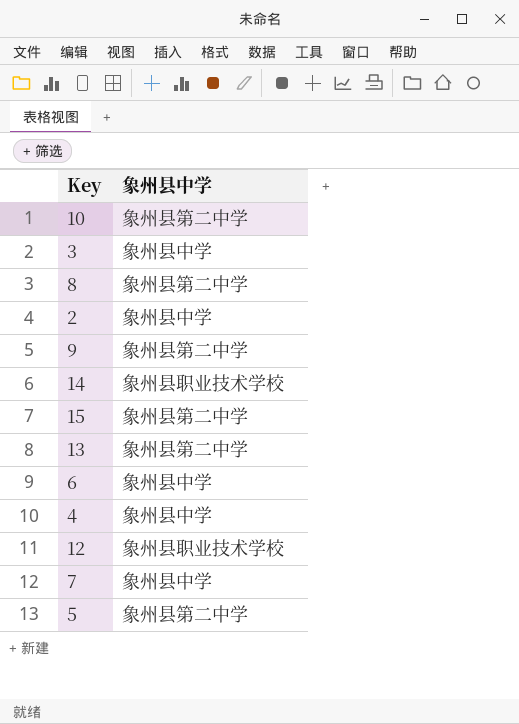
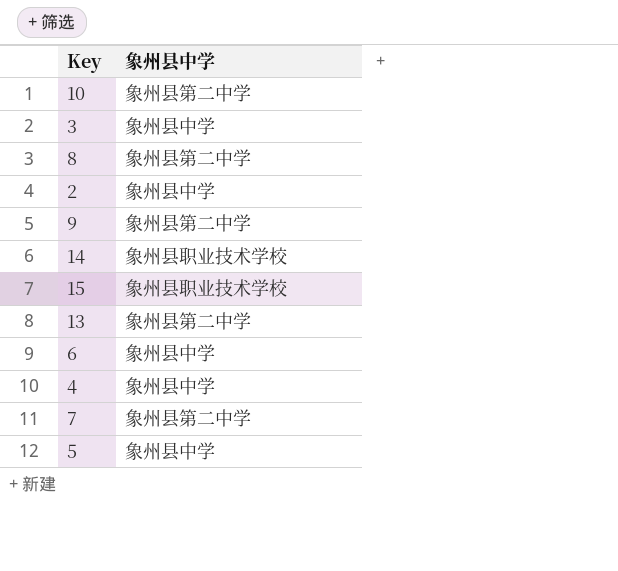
row 12: 象州县职业技术学校 -> none
15 | 象州县中学: 象州县第二中学 -> 象州县职业技术学校
7 | 象州县中学: 象州县中学 -> 象州县第二中学
5 | 象州县中学: 象州县第二中学 -> 象州县中学

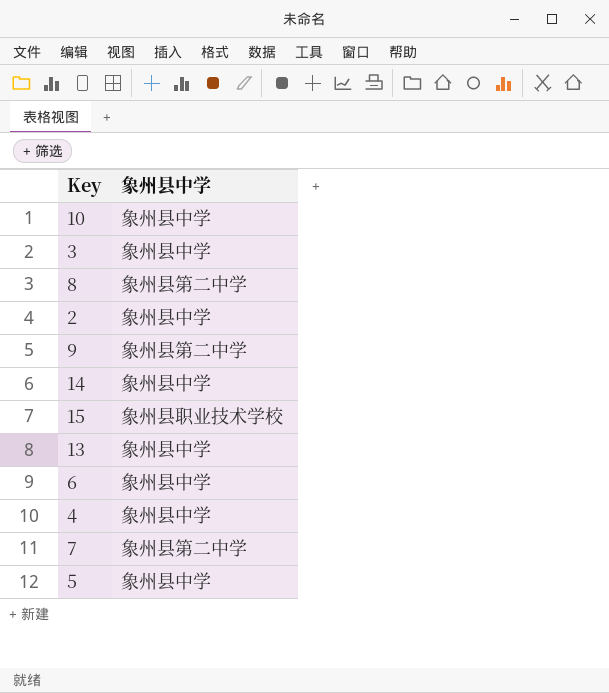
10 | 象州县中学: 象州县第二中学 -> 象州县中学
14 | 象州县中学: 象州县职业技术学校 -> 象州县中学
13 | 象州县中学: 象州县第二中学 -> 象州县中学

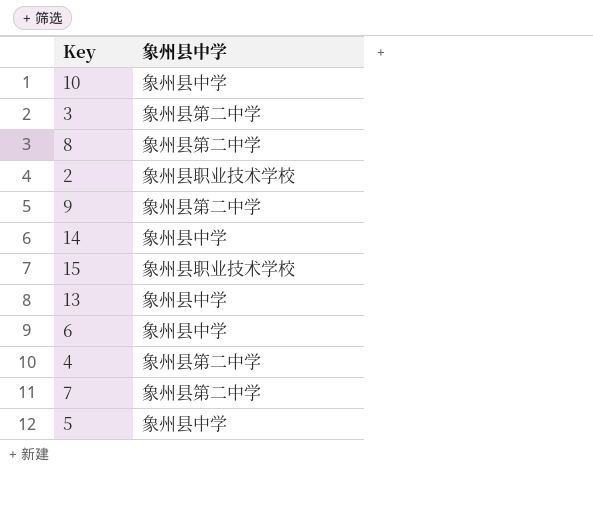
3 | 象州县中学: 象州县中学 -> 象州县第二中学
2 | 象州县中学: 象州县中学 -> 象州县职业技术学校
4 | 象州县中学: 象州县中学 -> 象州县第二中学

